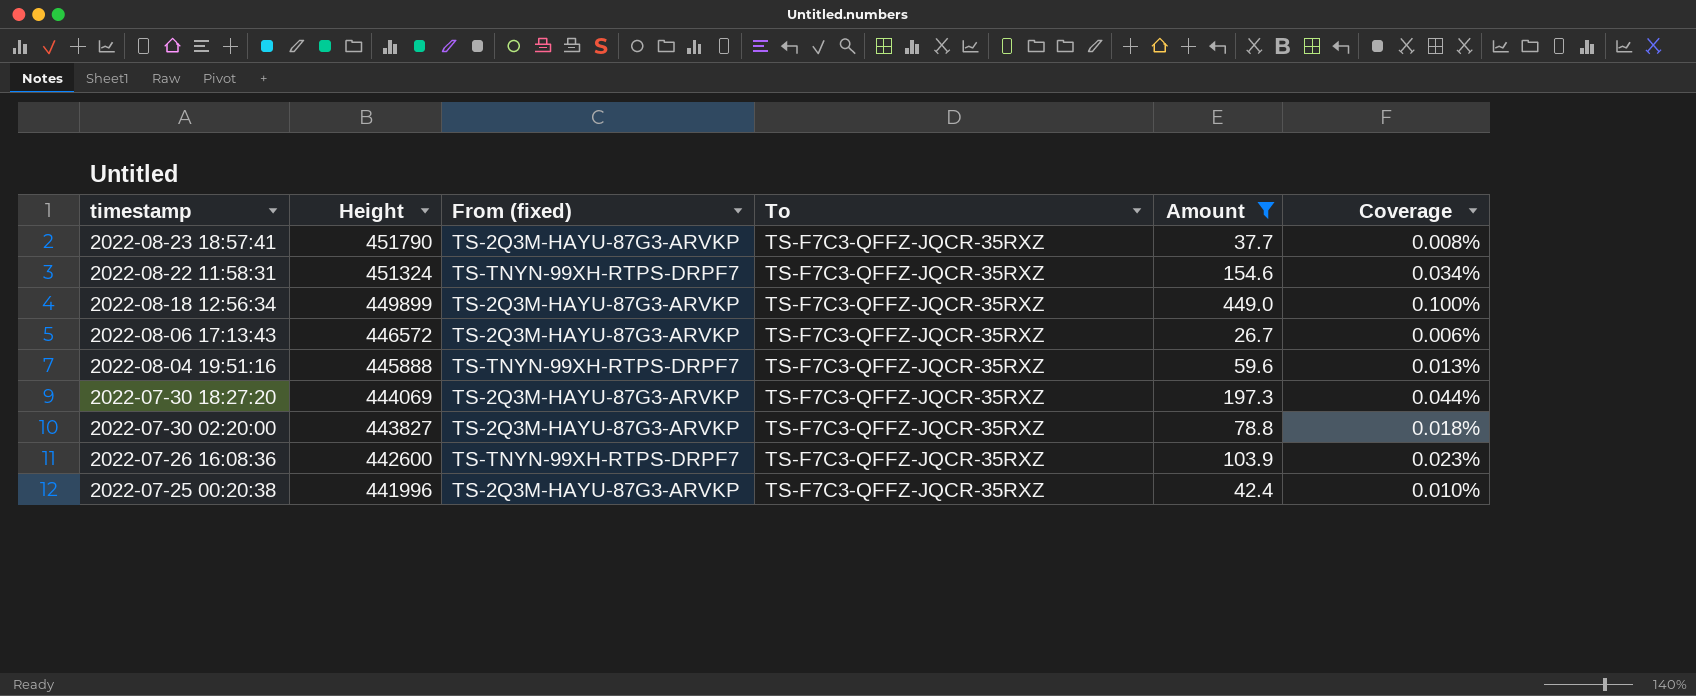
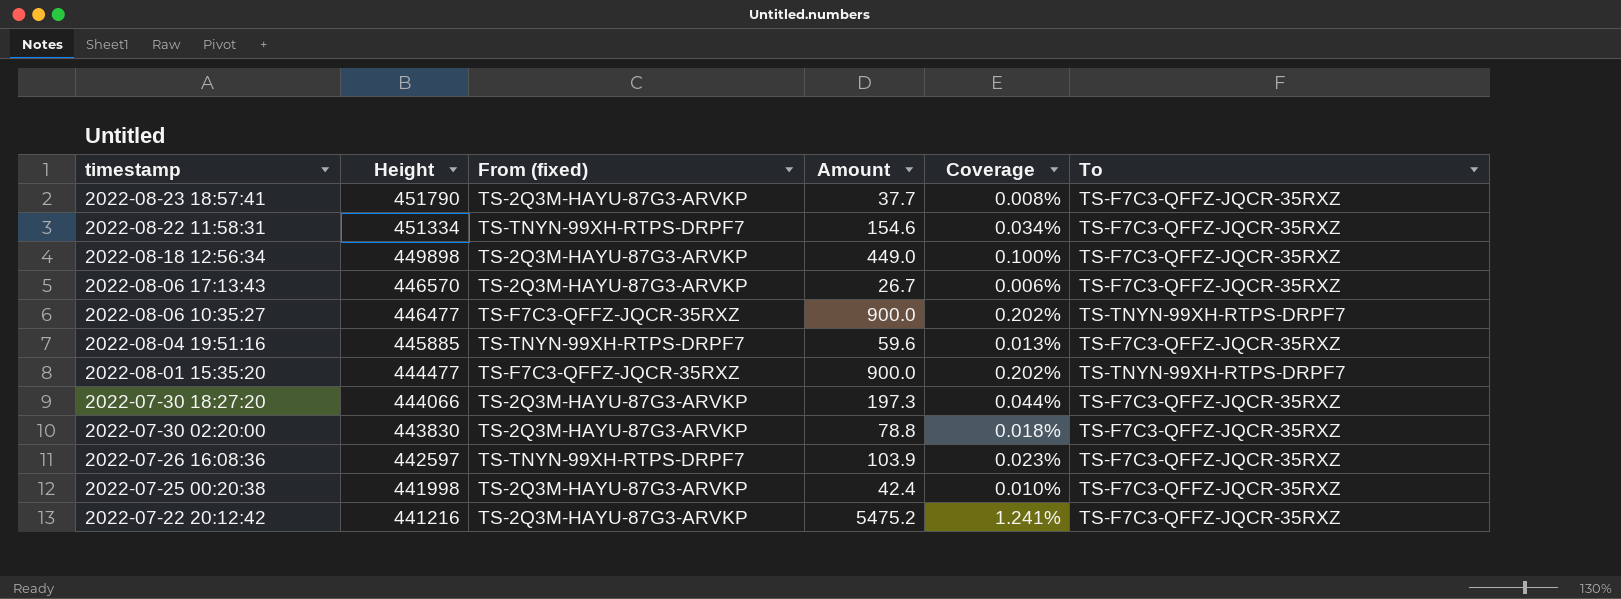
filter: Amount <= 449.0 -> none
column To | position: 4 -> 6
2022-08-22 11:58:31 | Height: 451324 -> 451334
2022-08-18 12:56:34 | Height: 449899 -> 449898
2022-08-06 17:13:43 | Height: 446572 -> 446570
2022-08-04 19:51:16 | Height: 445888 -> 445885
2022-07-30 18:27:20 | Height: 444069 -> 444066
2022-07-30 02:20:00 | Height: 443827 -> 443830
2022-07-26 16:08:36 | Height: 442600 -> 442597
2022-07-25 00:20:38 | Height: 441996 -> 441998

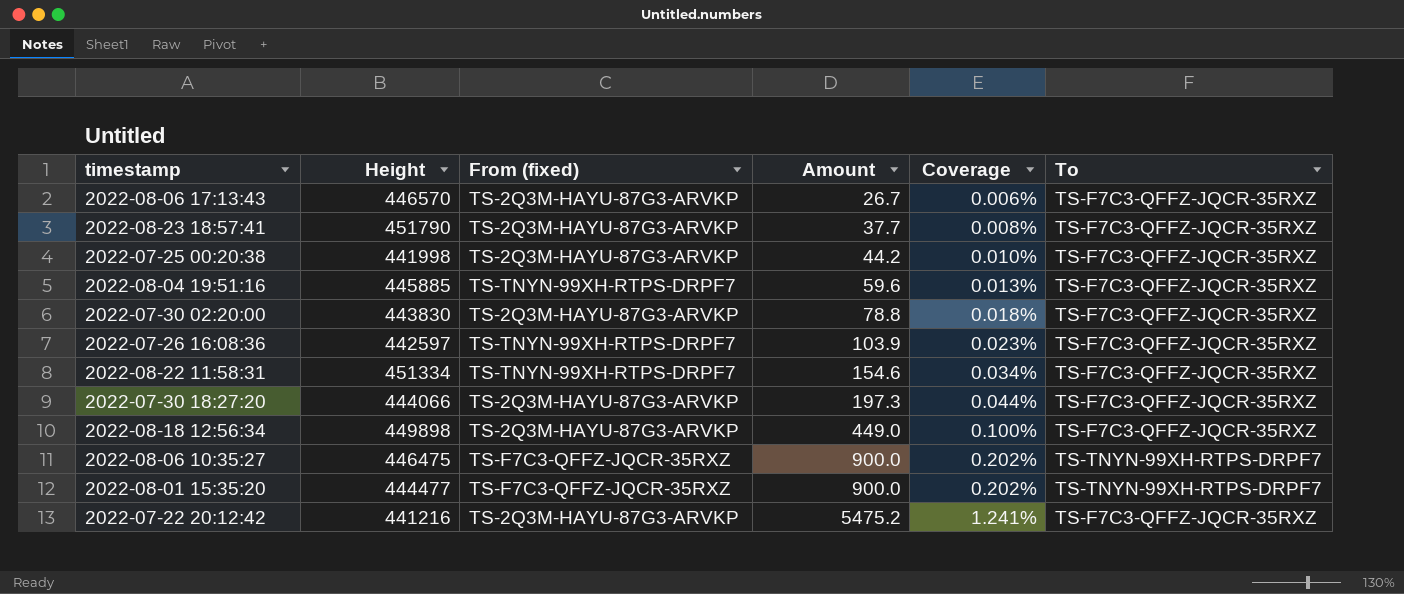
row order: timestamp descending -> Amount ascending
2022-07-25 00:20:38 | Amount: 42.4 -> 44.2
2022-08-06 10:35:27 | Height: 446477 -> 446475

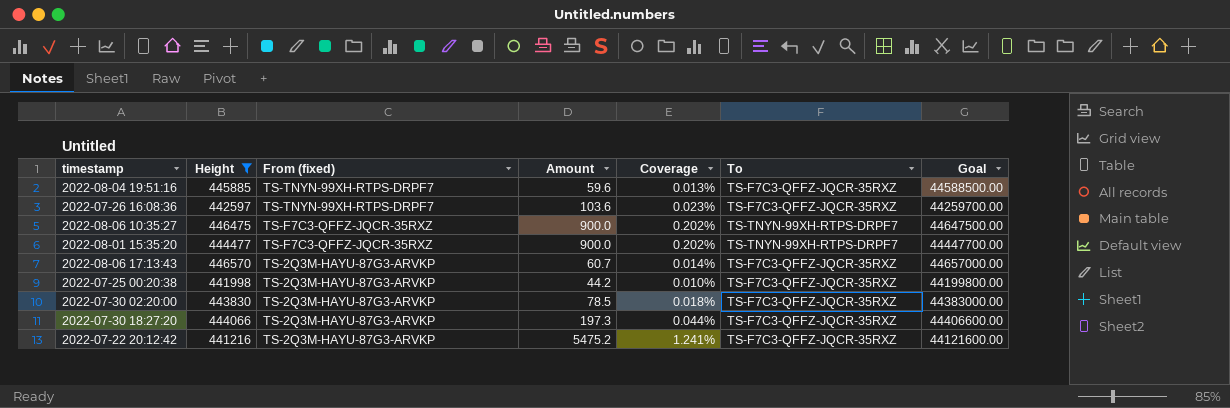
filter: none -> Height <= 446570
row order: Amount ascending -> From (fixed) descending
column Goal | formula: none -> [Height] * 100
2022-07-26 16:08:36 | Amount: 103.9 -> 103.6
2022-08-06 17:13:43 | Amount: 26.7 -> 60.7
2022-08-06 17:13:43 | Coverage: 0.006% -> 0.014%
2022-07-30 02:20:00 | Amount: 78.8 -> 78.5

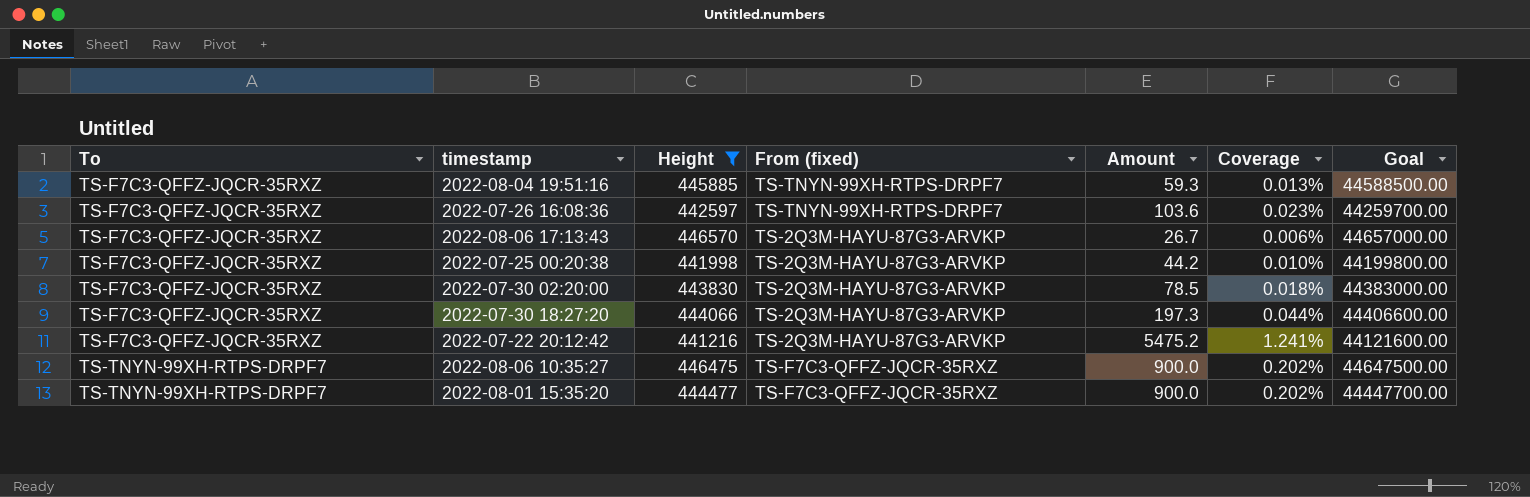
row order: From (fixed) descending -> To ascending
column To | position: 6 -> 1
2022-08-04 19:51:16 | Amount: 59.6 -> 59.3
2022-08-06 17:13:43 | Amount: 60.7 -> 26.7
2022-08-06 17:13:43 | Coverage: 0.014% -> 0.006%

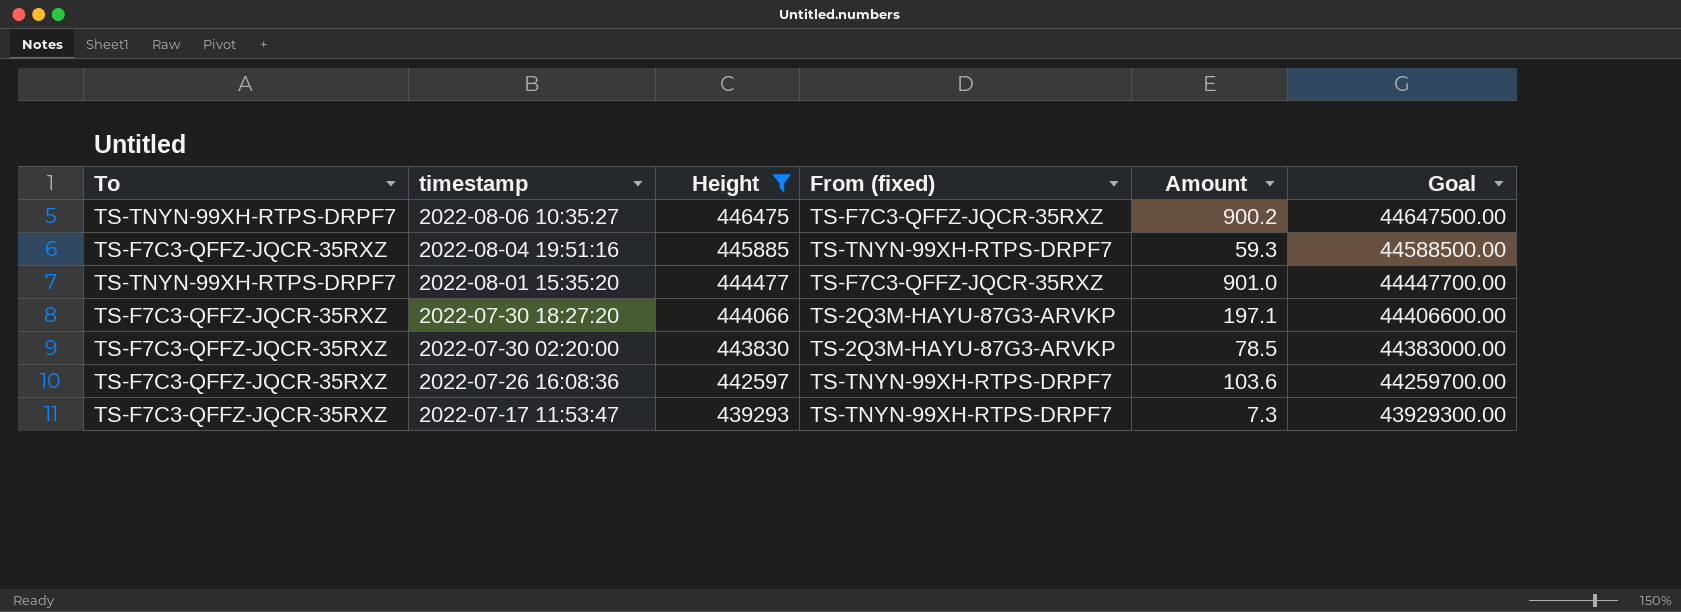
row order: To ascending -> timestamp descending
column Coverage | formula: [Amount] / [Height] -> none
row 2022-08-06 17:13:43: TS-F7C3-QFFZ-JQCR-35RXZ | 446570 | TS-2Q3M-HAYU-87G3-ARVKP | 26.7 | 0.006% | 44657000.00 -> none
row 2022-07-25 00:20:38: TS-F7C3-QFFZ-JQCR-35RXZ | 441998 | TS-2Q3M-HAYU-87G3-ARVKP | 44.2 | 0.010% | 44199800.00 -> none
row 2022-07-22 20:12:42: TS-F7C3-QFFZ-JQCR-35RXZ | 441216 | TS-2Q3M-HAYU-87G3-ARVKP | 5475.2 | 1.241% | 44121600.00 -> none
2022-08-06 10:35:27 | Amount: 900.0 -> 900.2
2022-08-01 15:35:20 | Amount: 900.0 -> 901.0
2022-07-30 18:27:20 | Amount: 197.3 -> 197.1
row 2022-07-17 11:53:47: none -> TS-F7C3-QFFZ-JQCR-35RXZ | 439293 | TS-TNYN-99XH-RTPS-DRPF7 | 7.3 | 43929300.00

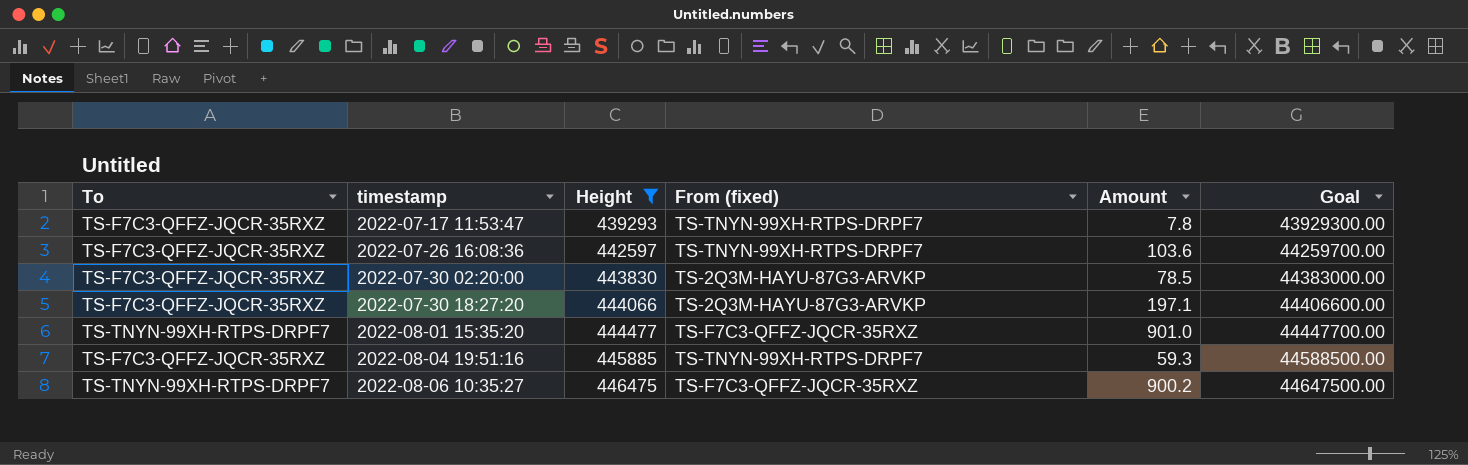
row order: timestamp descending -> timestamp ascending
2022-07-17 11:53:47 | Amount: 7.3 -> 7.8

